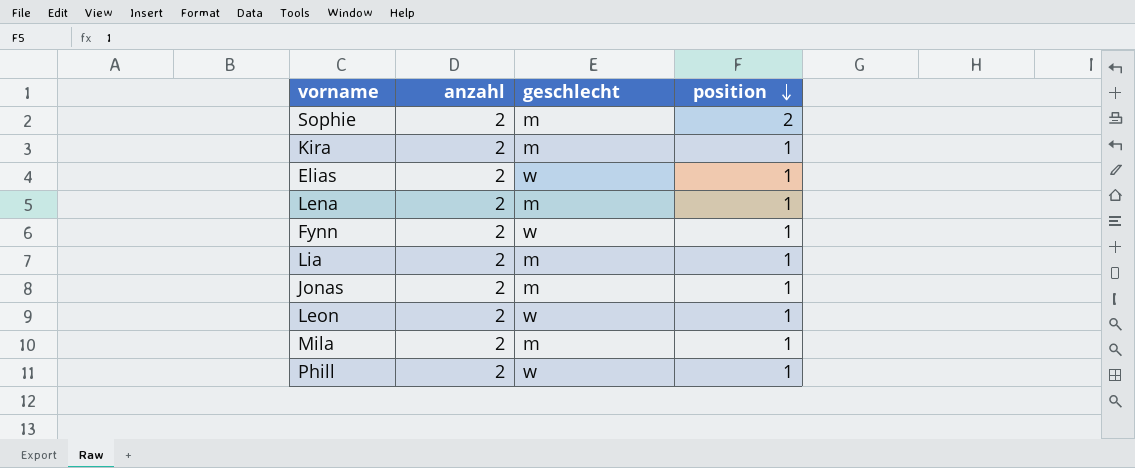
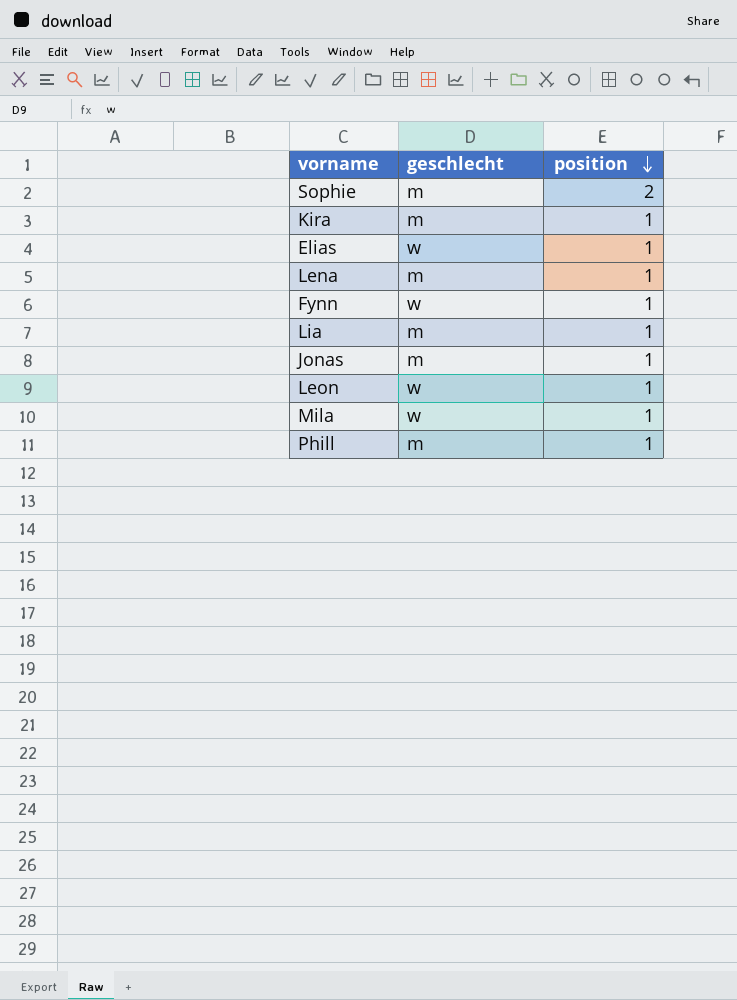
column anzahl | position: 2 -> none
Mila | geschlecht: m -> w
Phill | geschlecht: w -> m

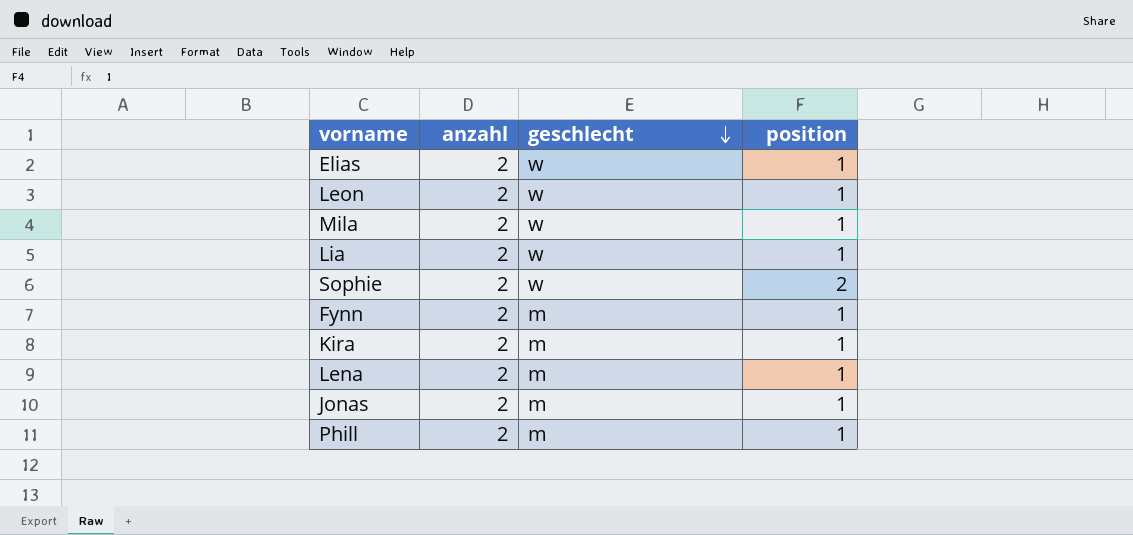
row order: position descending -> geschlecht descending
column anzahl | position: none -> 2
Lia | geschlecht: m -> w
Sophie | geschlecht: m -> w
Fynn | geschlecht: w -> m

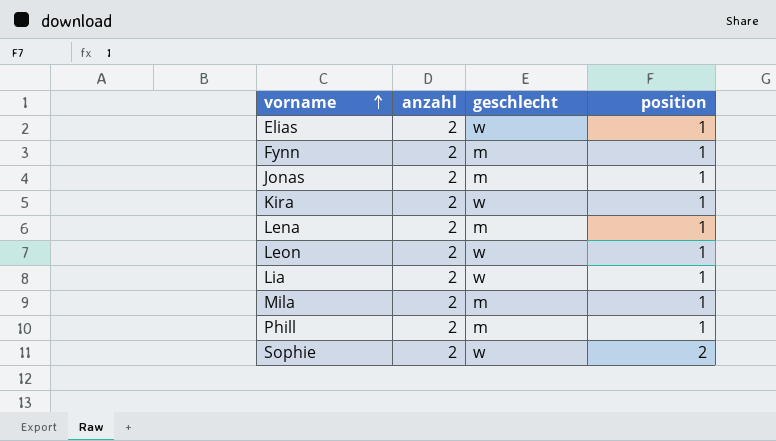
row order: geschlecht descending -> vorname ascending
Kira | geschlecht: m -> w
Mila | geschlecht: w -> m

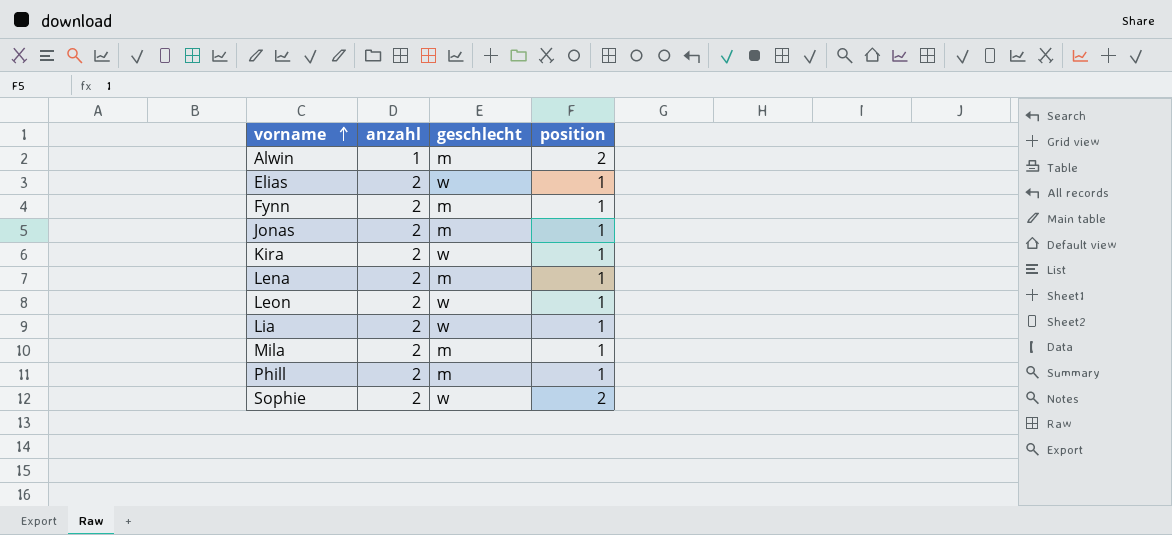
row Alwin: none -> 1 | m | 2

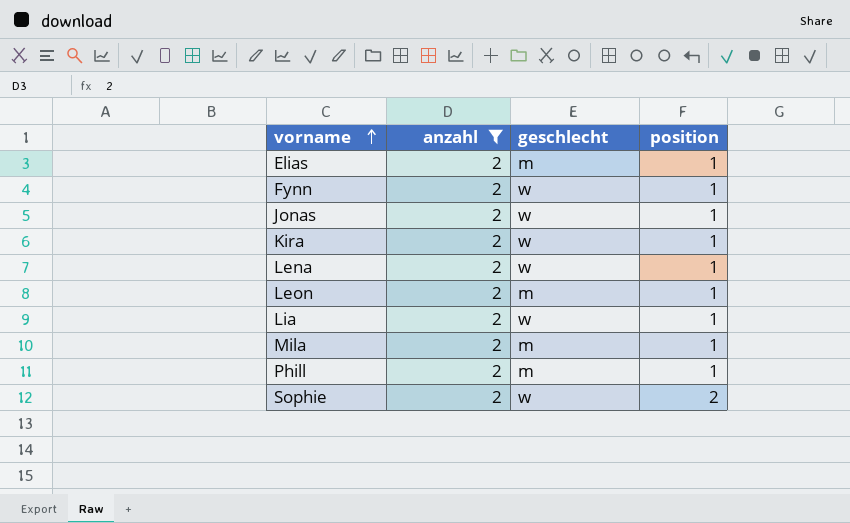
filter: none -> anzahl = 2
Elias | geschlecht: w -> m
Fynn | geschlecht: m -> w
Jonas | geschlecht: m -> w
Lena | geschlecht: m -> w
Leon | geschlecht: w -> m

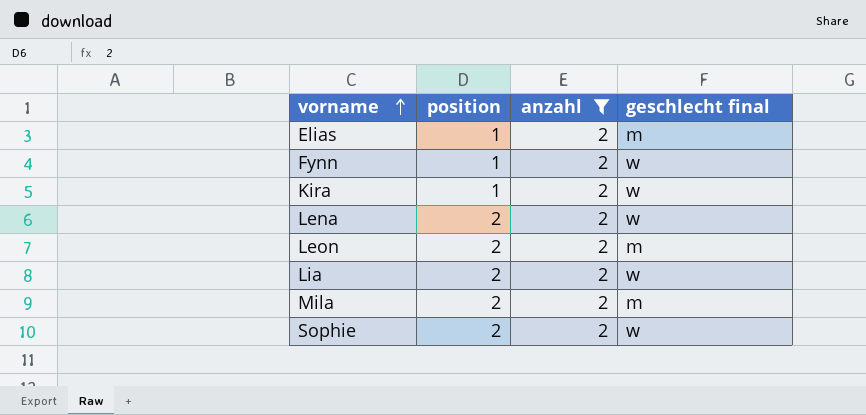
column position | position: 4 -> 2
column name: geschlecht -> geschlecht final
row Jonas: 2 | w | 1 -> none
row Phill: 2 | m | 1 -> none
Lena | position: 1 -> 2
Leon | position: 1 -> 2
Lia | position: 1 -> 2
Mila | position: 1 -> 2

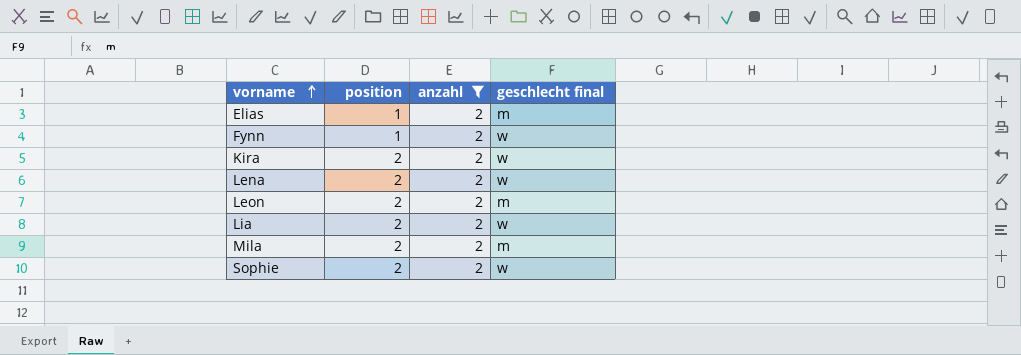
Kira | position: 1 -> 2

